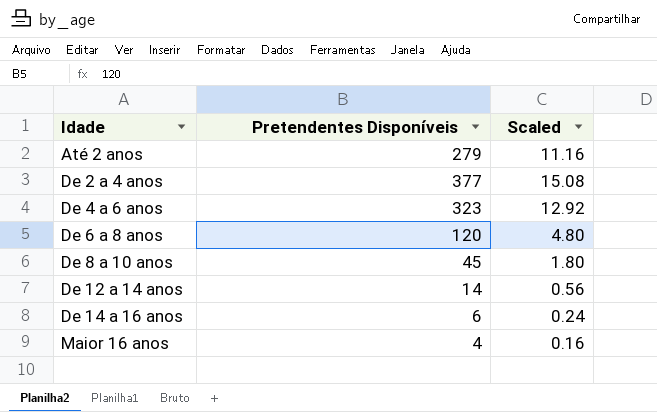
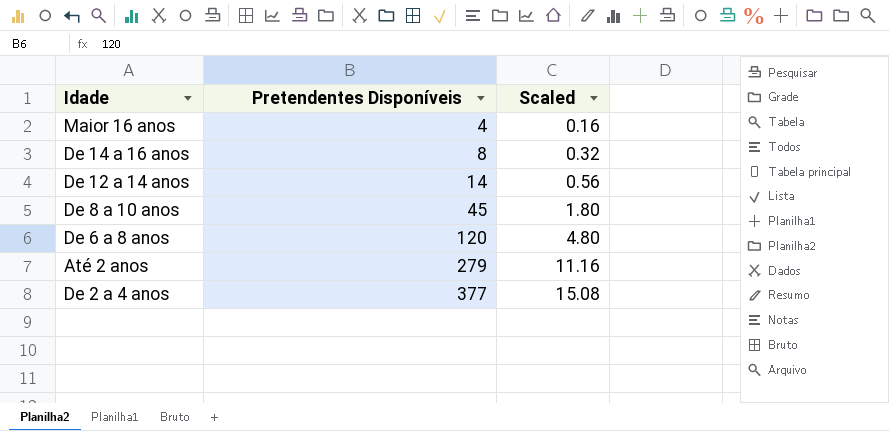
row order: Idade ascending -> Pretendentes Disponíveis ascending
row De 4 a 6 anos: 323 | 12.92 -> none
De 14 a 16 anos | Pretendentes Disponíveis: 6 -> 8
De 14 a 16 anos | Scaled: 0.24 -> 0.32

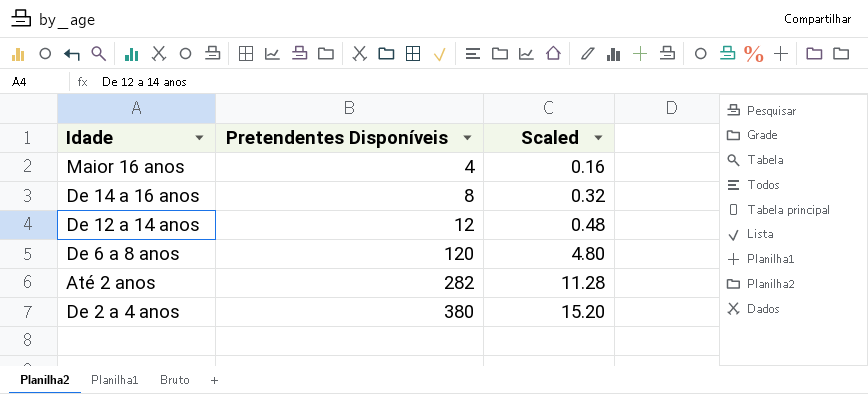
row De 8 a 10 anos: 45 | 1.80 -> none
De 12 a 14 anos | Pretendentes Disponíveis: 14 -> 12
De 12 a 14 anos | Scaled: 0.56 -> 0.48
Até 2 anos | Pretendentes Disponíveis: 279 -> 282
Até 2 anos | Scaled: 11.16 -> 11.28
De 2 a 4 anos | Pretendentes Disponíveis: 377 -> 380
De 2 a 4 anos | Scaled: 15.08 -> 15.20

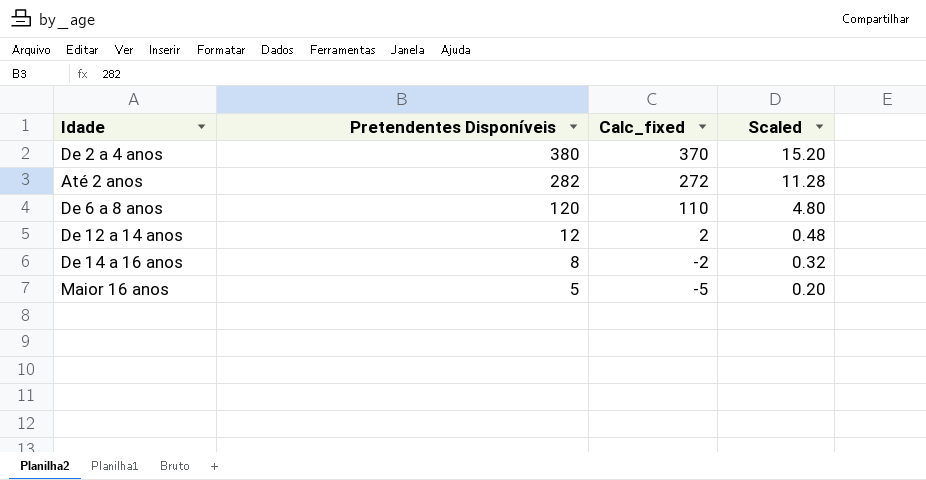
row order: Pretendentes Disponíveis ascending -> Pretendentes Disponíveis descending
column Calc_fixed | formula: none -> [Pretendentes Disponíveis] - 10
Maior 16 anos | Pretendentes Disponíveis: 4 -> 5
Maior 16 anos | Scaled: 0.16 -> 0.20

